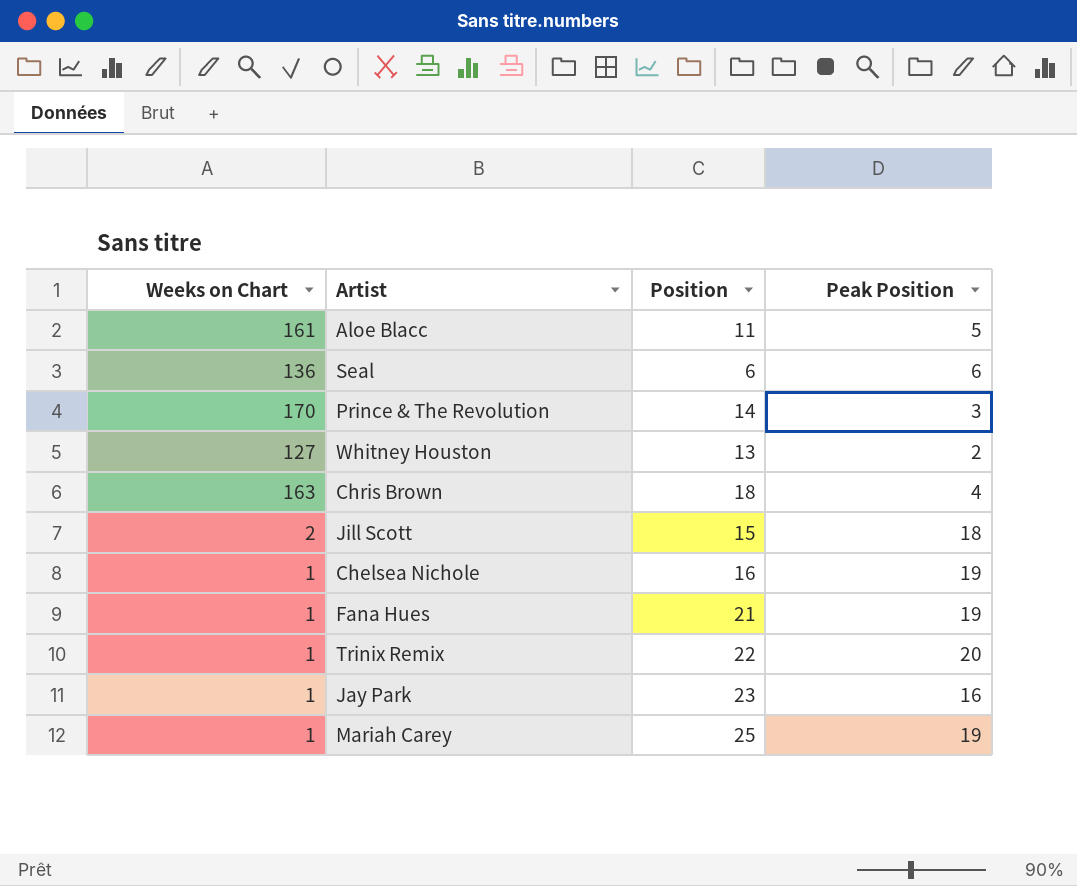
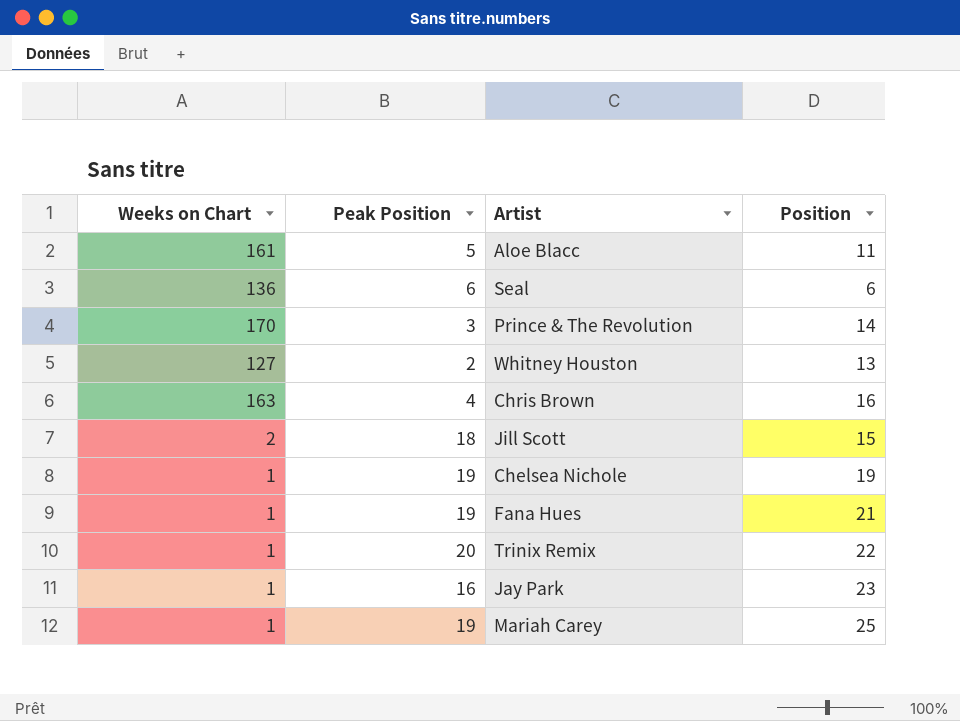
column Peak Position | position: 4 -> 2
Chris Brown | Position: 18 -> 16
Chelsea Nichole | Position: 16 -> 19

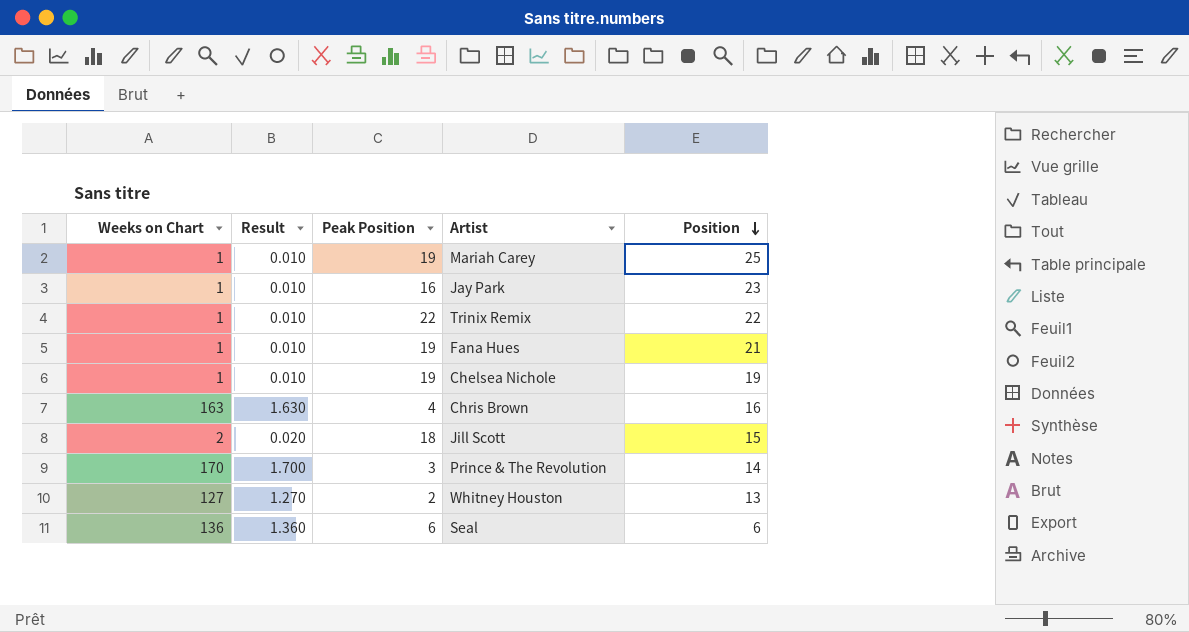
row order: none -> Position descending
column Result | formula: none -> [Weeks on Chart] * 0.01
row Aloe Blacc: 161 | 5 | 11 -> none
Trinix Remix | Peak Position: 20 -> 22

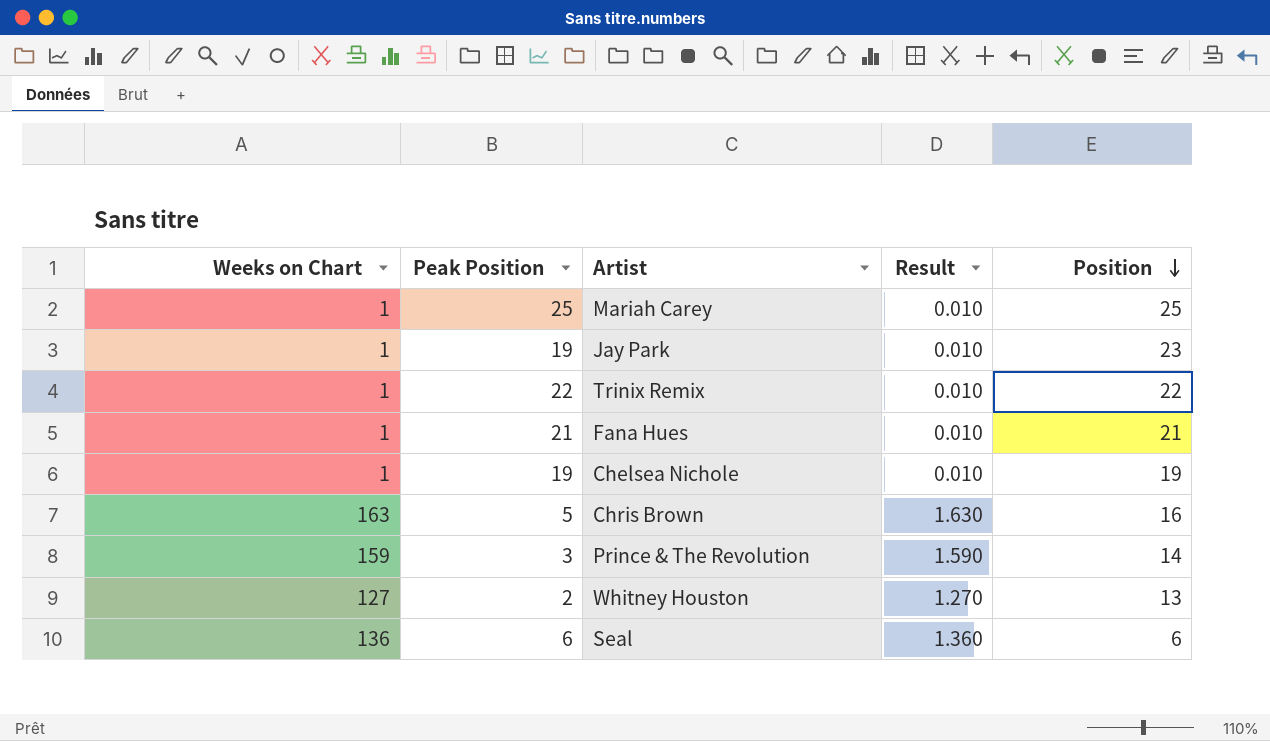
column Result | position: 2 -> 4
row Jill Scott: 2 | 0.020 | 18 | 15 -> none
Mariah Carey | Peak Position: 19 -> 25
Jay Park | Peak Position: 16 -> 19
Fana Hues | Peak Position: 19 -> 21
Chris Brown | Peak Position: 4 -> 5
Prince & The Revolution | Weeks on Chart: 170 -> 159
Prince & The Revolution | Result: 1.700 -> 1.590

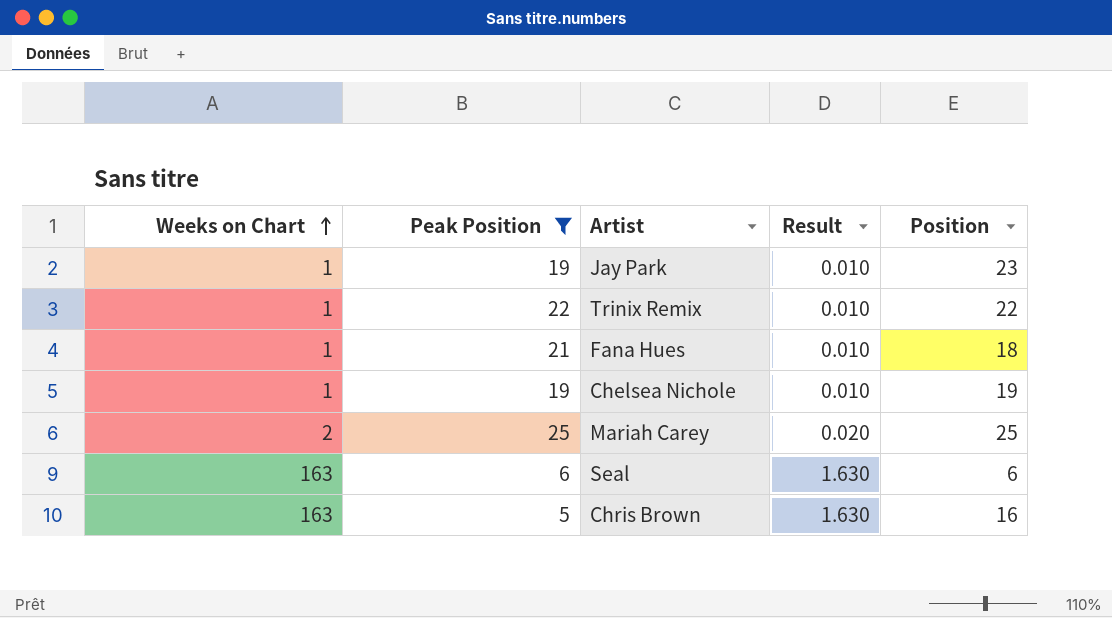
filter: none -> Peak Position >= 5
row order: Position descending -> Weeks on Chart ascending
Fana Hues | Position: 21 -> 18
Mariah Carey | Weeks on Chart: 1 -> 2
Mariah Carey | Result: 0.010 -> 0.020
Seal | Weeks on Chart: 136 -> 163
Seal | Result: 1.360 -> 1.630

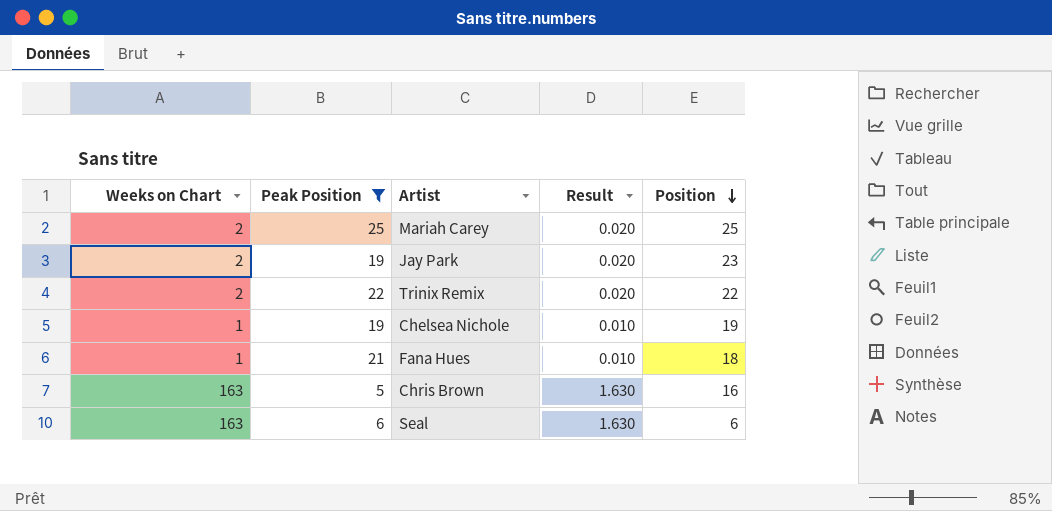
row order: Weeks on Chart ascending -> Position descending
Jay Park | Weeks on Chart: 1 -> 2
Jay Park | Result: 0.010 -> 0.020
Trinix Remix | Weeks on Chart: 1 -> 2
Trinix Remix | Result: 0.010 -> 0.020

